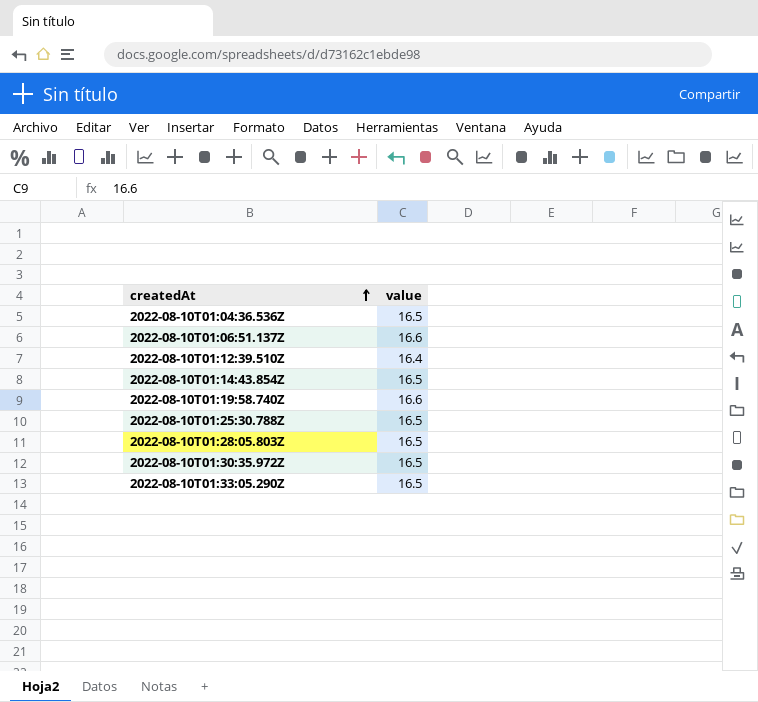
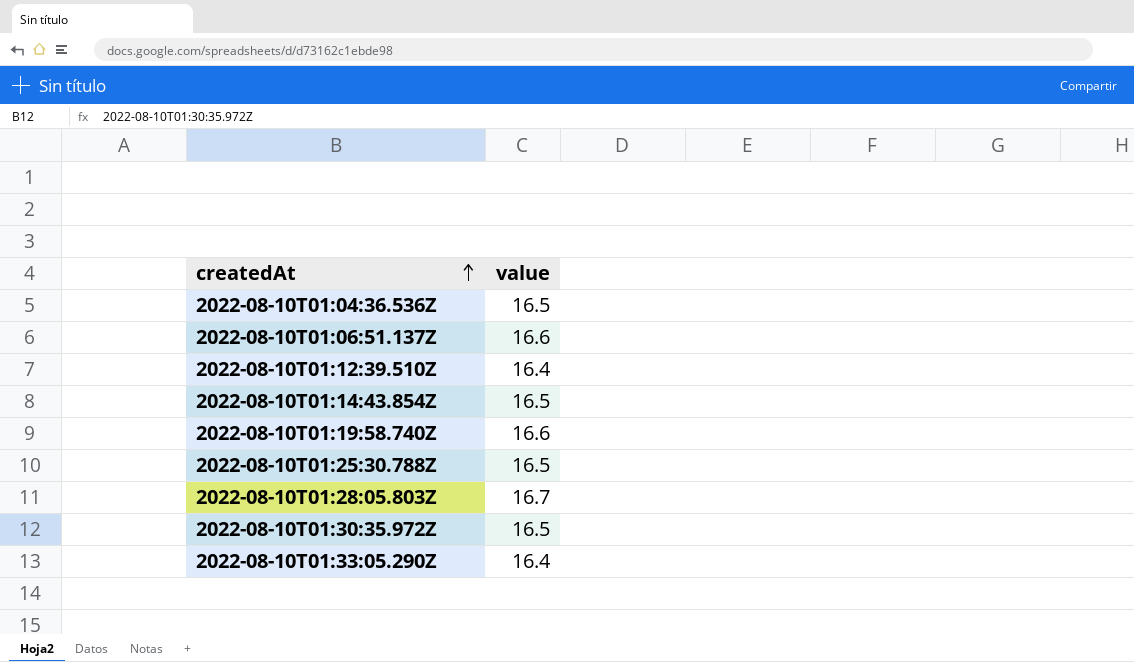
2022-08-10T01:28:05.803Z | value: 16.5 -> 16.7
2022-08-10T01:33:05.290Z | value: 16.5 -> 16.4

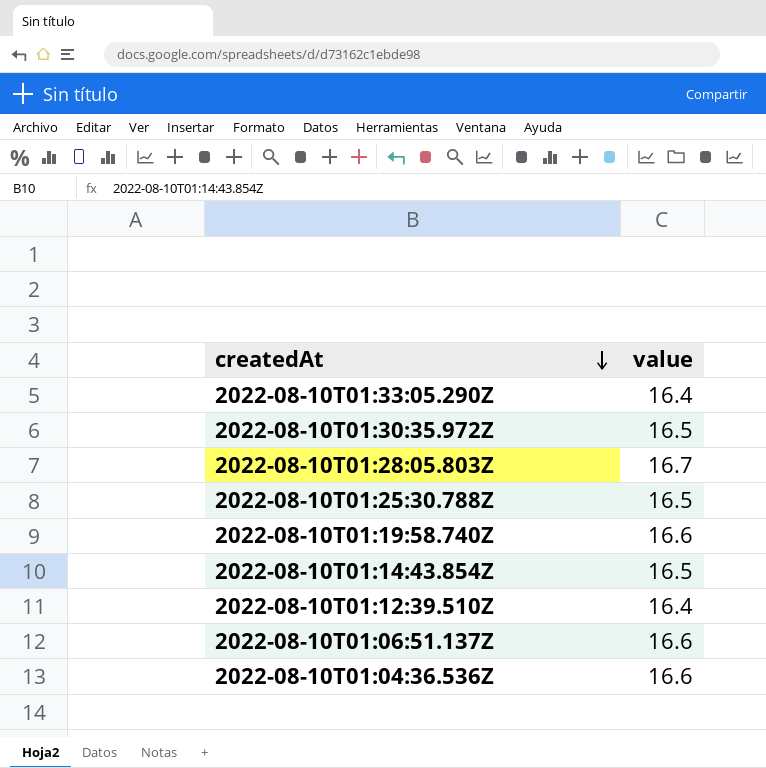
row order: createdAt ascending -> createdAt descending
2022-08-10T01:04:36.536Z | value: 16.5 -> 16.6

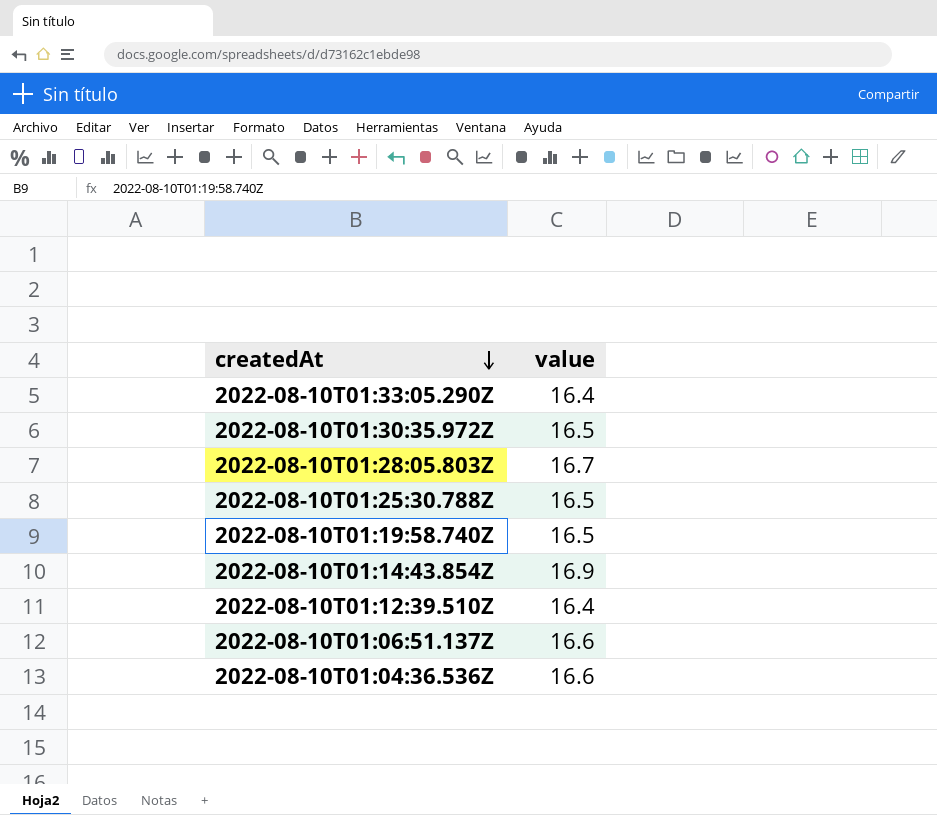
2022-08-10T01:19:58.740Z | value: 16.6 -> 16.5
2022-08-10T01:14:43.854Z | value: 16.5 -> 16.9

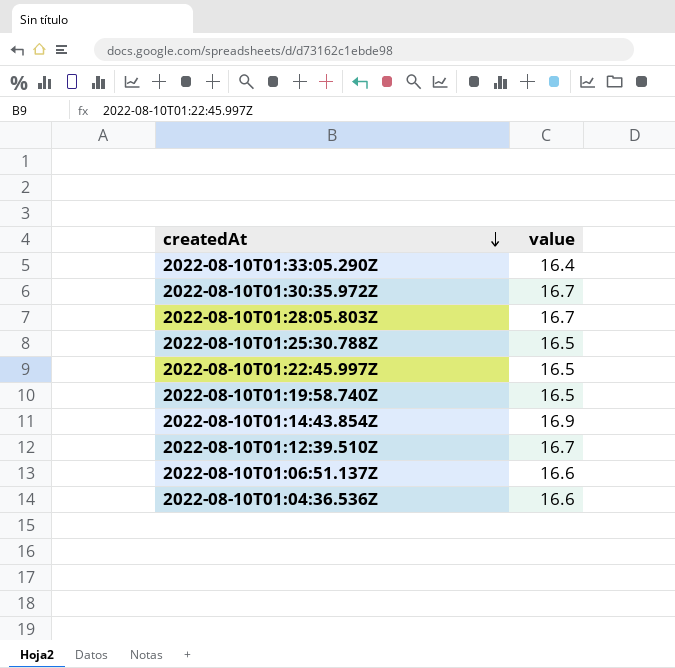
2022-08-10T01:30:35.972Z | value: 16.5 -> 16.7
row 2022-08-10T01:22:45.997Z: none -> 16.5
2022-08-10T01:12:39.510Z | value: 16.4 -> 16.7

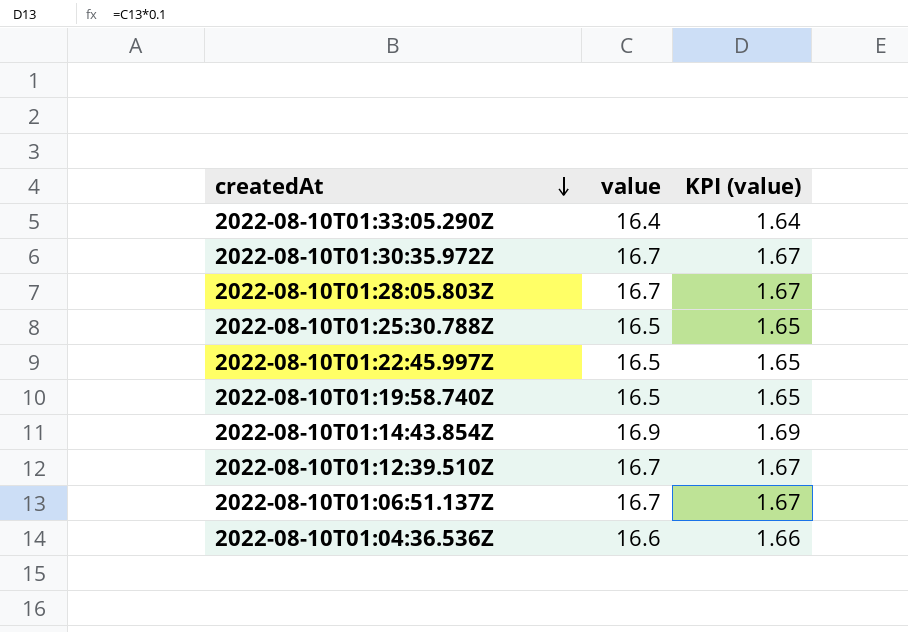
column KPI (value) | formula: none -> [value] * 0.1
2022-08-10T01:06:51.137Z | value: 16.6 -> 16.7

